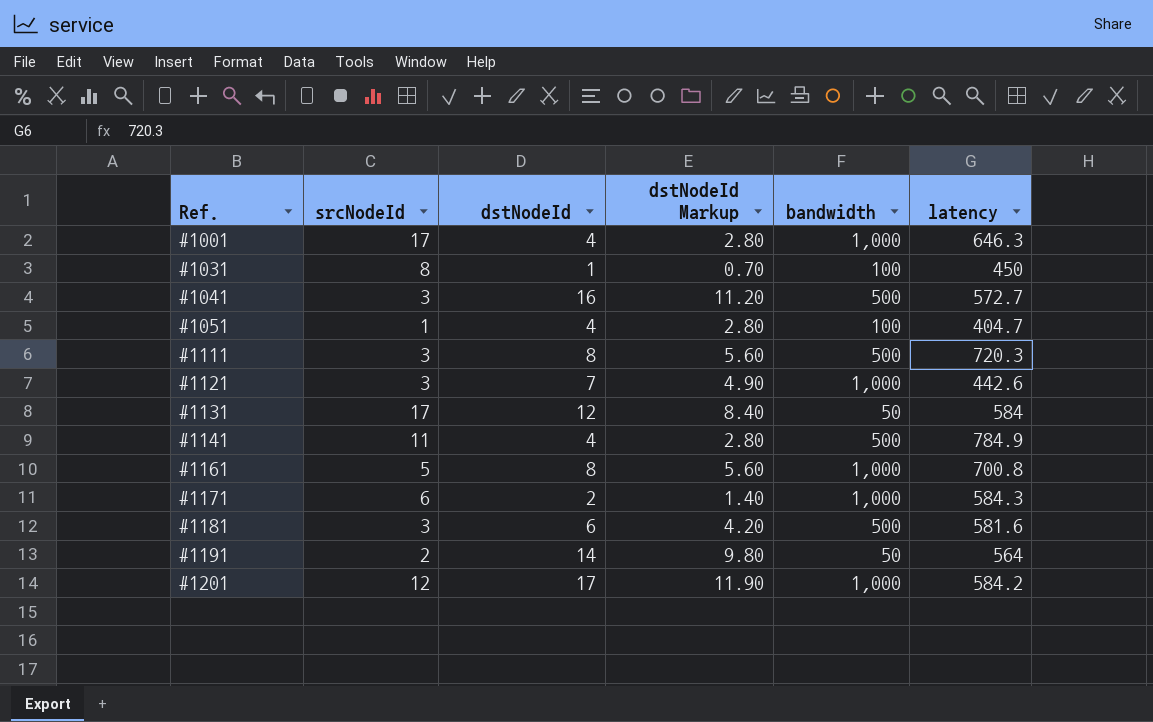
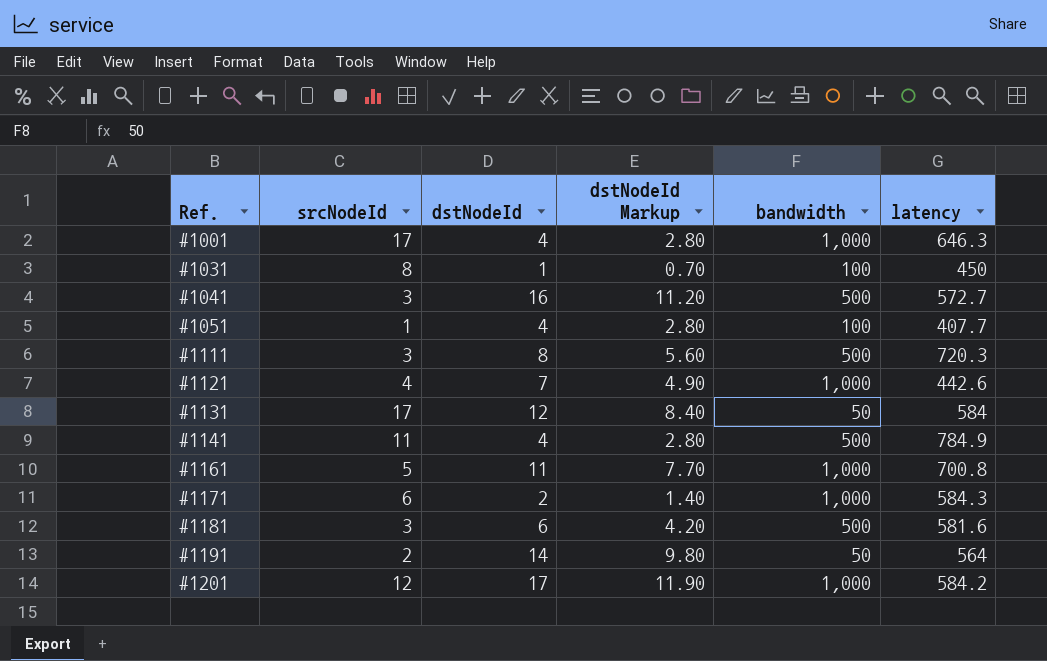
#1051 | latency: 404.7 -> 407.7
#1121 | srcNodeId: 3 -> 4
#1161 | dstNodeId: 8 -> 11
#1161 | dstNodeId Markup: 5.60 -> 7.70

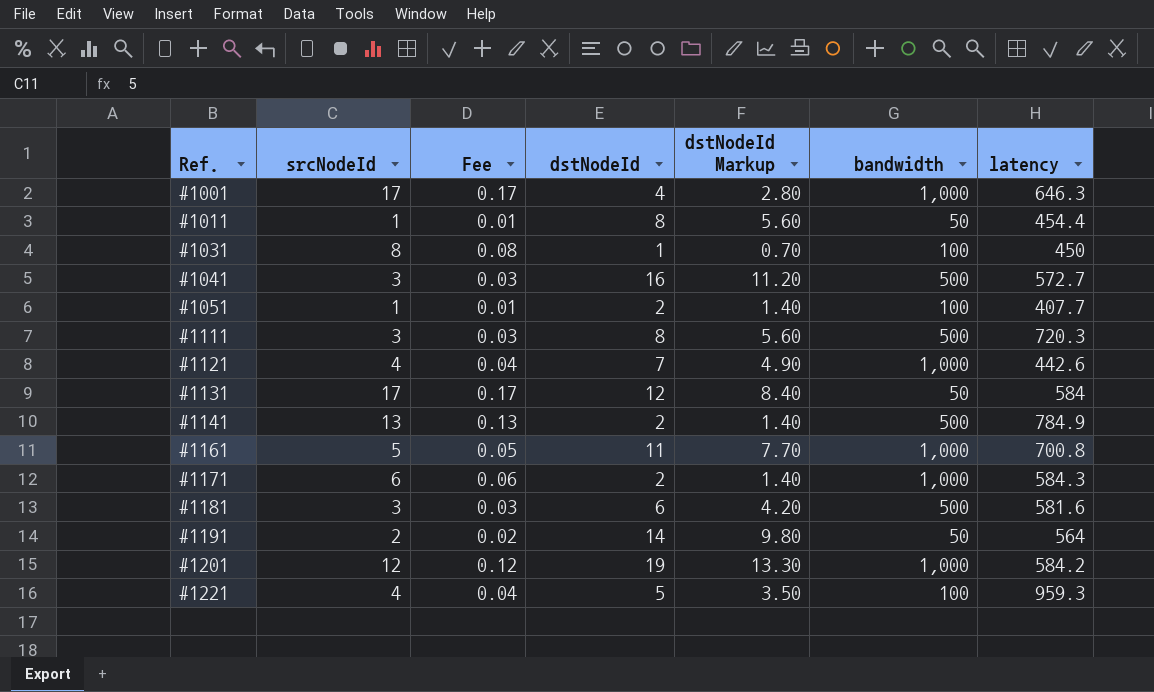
column Fee | formula: none -> [srcNodeId] * 0.01
row #1011: none -> 1 | 0.01 | 8 | 5.60 | 50 | 454.4
#1051 | dstNodeId: 4 -> 2
#1051 | dstNodeId Markup: 2.80 -> 1.40
#1141 | srcNodeId: 11 -> 13
#1141 | dstNodeId: 4 -> 2
#1141 | dstNodeId Markup: 2.80 -> 1.40
#1201 | dstNodeId: 17 -> 19
#1201 | dstNodeId Markup: 11.90 -> 13.30
row #1221: none -> 4 | 0.04 | 5 | 3.50 | 100 | 959.3

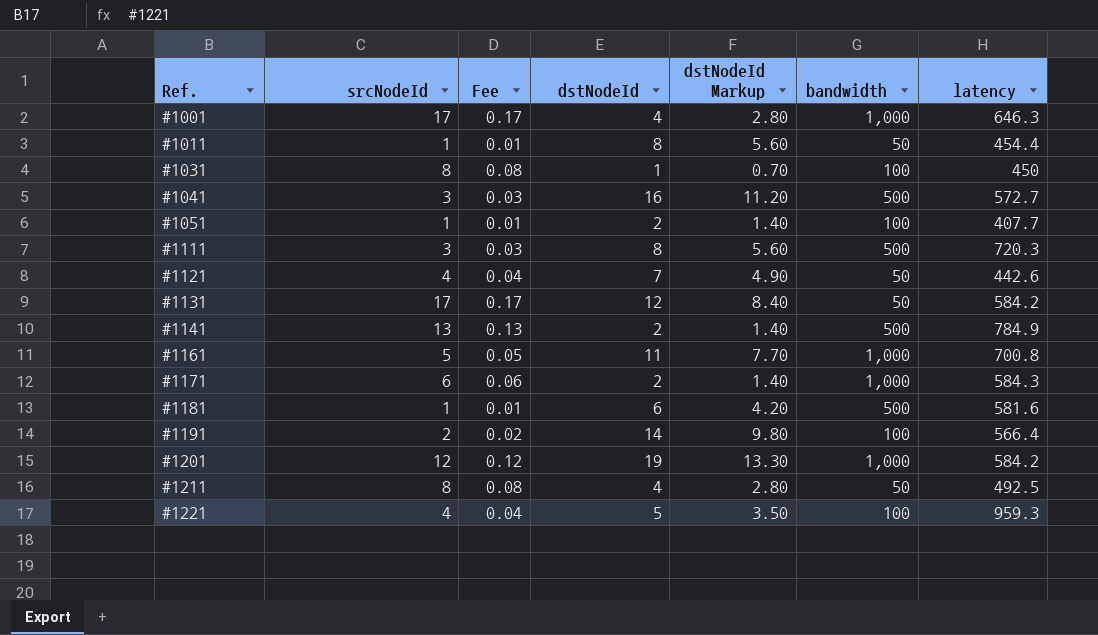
#1121 | bandwidth: 1,000 -> 50
#1131 | latency: 584 -> 584.2
#1181 | srcNodeId: 3 -> 1
#1181 | Fee: 0.03 -> 0.01
#1191 | bandwidth: 50 -> 100
#1191 | latency: 564 -> 566.4
row #1211: none -> 8 | 0.08 | 4 | 2.80 | 50 | 492.5

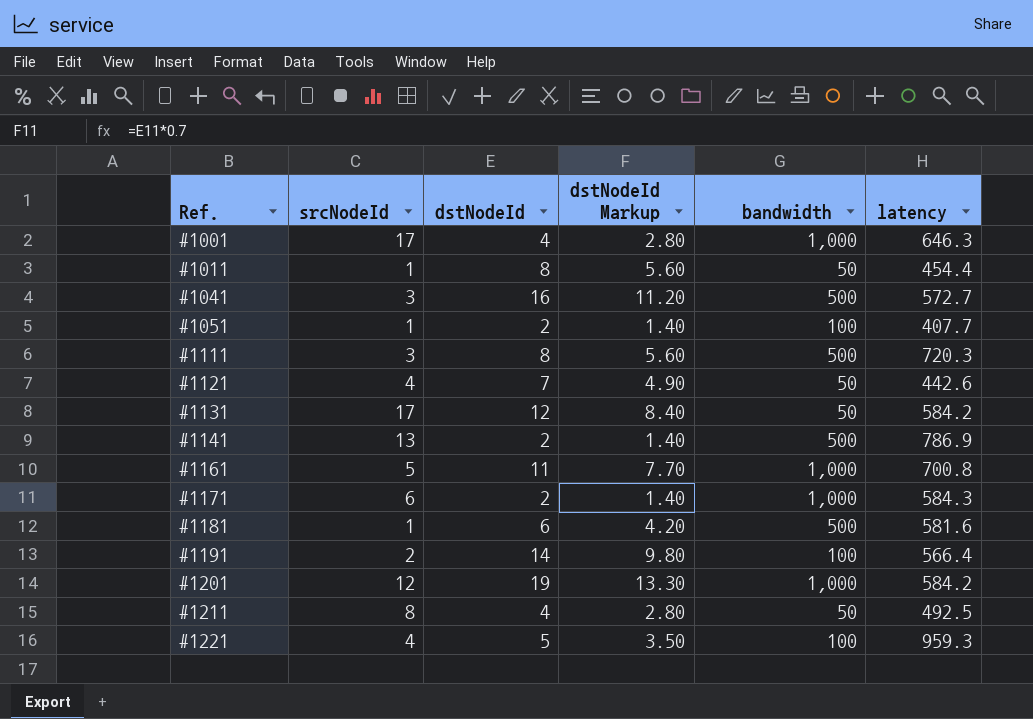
column Fee | formula: [srcNodeId] * 0.01 -> none
row #1031: 8 | 0.08 | 1 | 0.70 | 100 | 450 -> none
#1141 | latency: 784.9 -> 786.9

